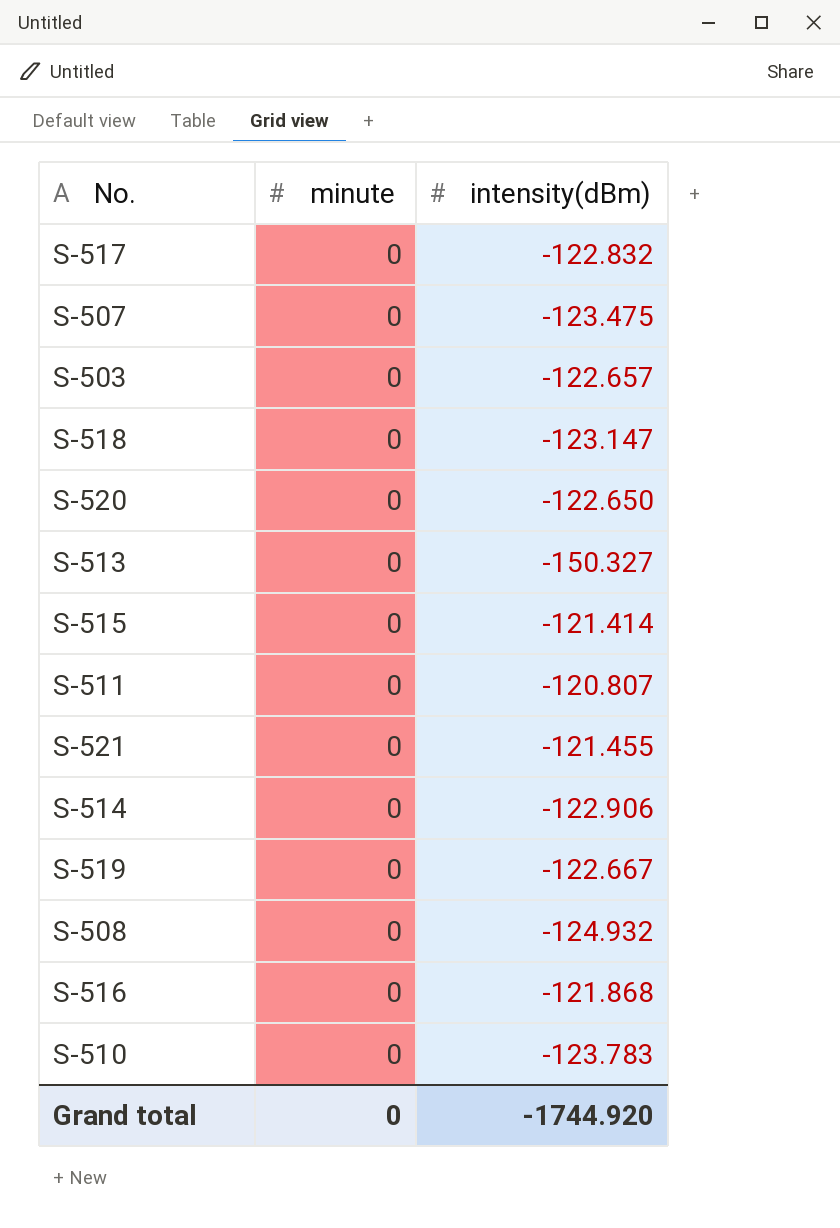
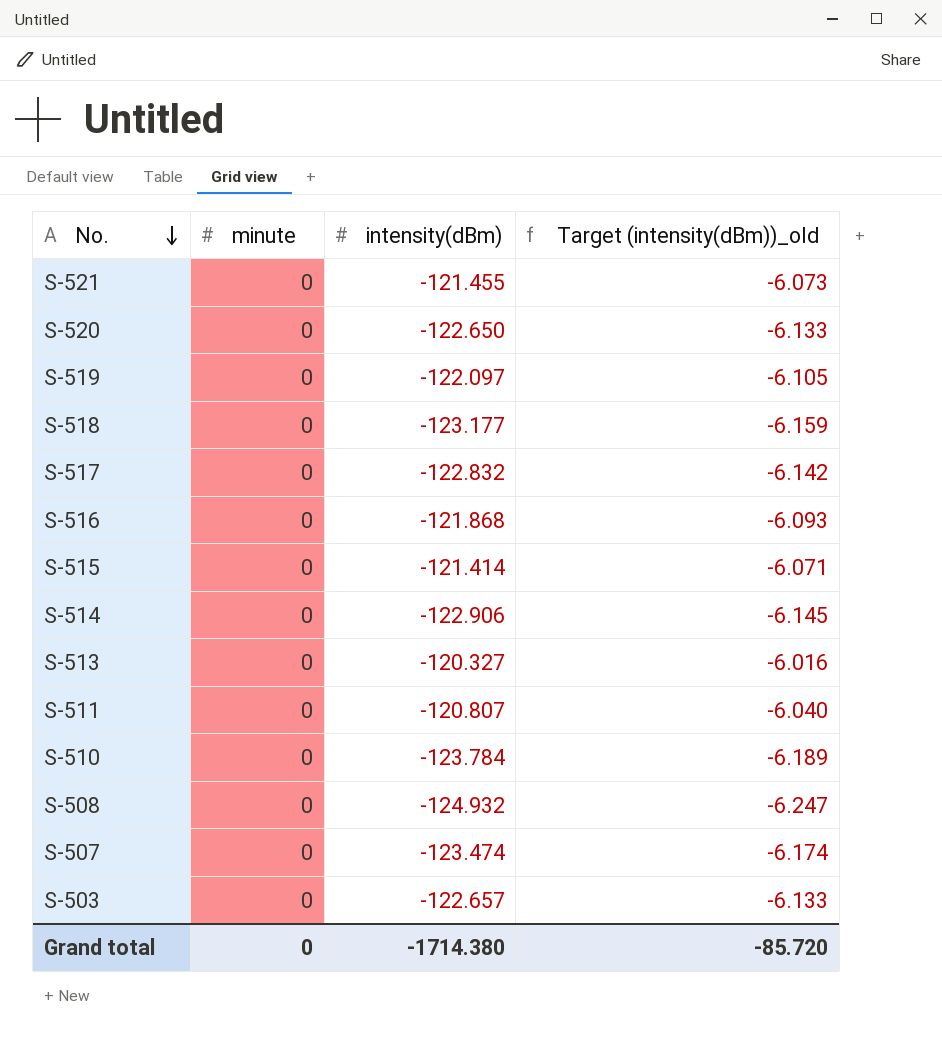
row order: none -> No. descending
column Target (intensity(dBm))_old | formula: none -> [intensity(dBm)] * 0.05
S-519 | intensity(dBm): -122.667 -> -122.097
S-518 | intensity(dBm): -123.147 -> -123.177
S-513 | intensity(dBm): -150.327 -> -120.327
S-510 | intensity(dBm): -123.783 -> -123.784
S-507 | intensity(dBm): -123.475 -> -123.474
Grand total | intensity(dBm): -1744.920 -> -1714.380

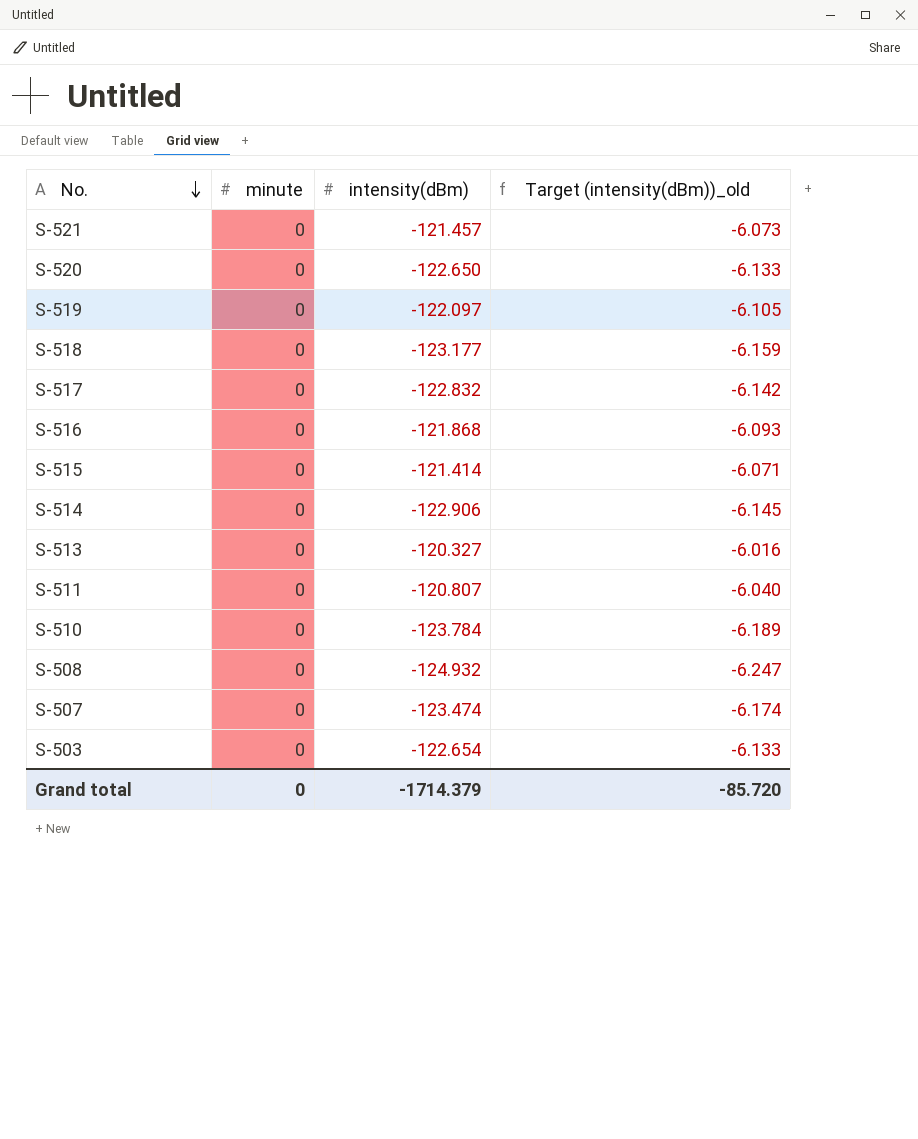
S-521 | intensity(dBm): -121.455 -> -121.457
S-503 | intensity(dBm): -122.657 -> -122.654
Grand total | intensity(dBm): -1714.380 -> -1714.379

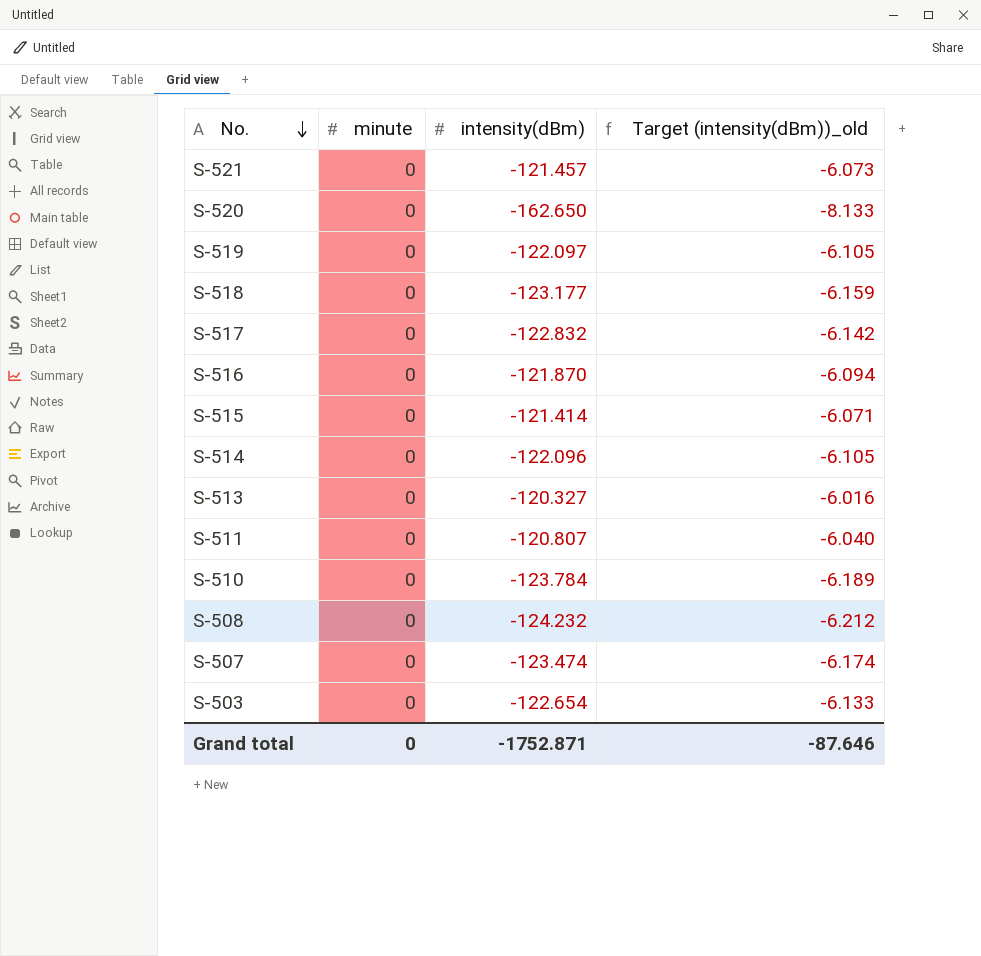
S-520 | intensity(dBm): -122.650 -> -162.650
S-520 | Target (intensity(dBm))_old: -6.133 -> -8.133
S-516 | intensity(dBm): -121.868 -> -121.870
S-516 | Target (intensity(dBm))_old: -6.093 -> -6.094
S-514 | intensity(dBm): -122.906 -> -122.096
S-514 | Target (intensity(dBm))_old: -6.145 -> -6.105
S-508 | intensity(dBm): -124.932 -> -124.232
S-508 | Target (intensity(dBm))_old: -6.247 -> -6.212
Grand total | intensity(dBm): -1714.379 -> -1752.871
Grand total | Target (intensity(dBm))_old: -85.720 -> -87.646

